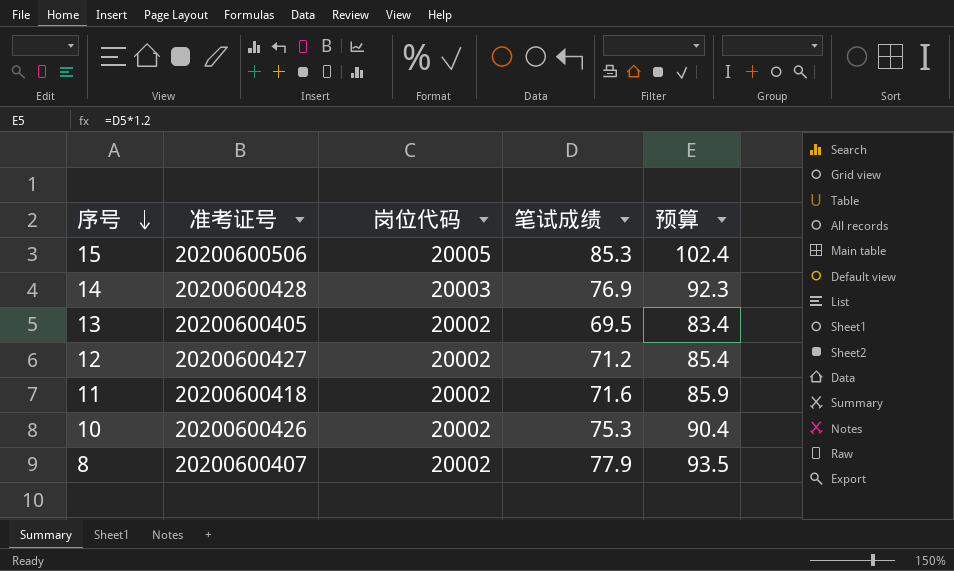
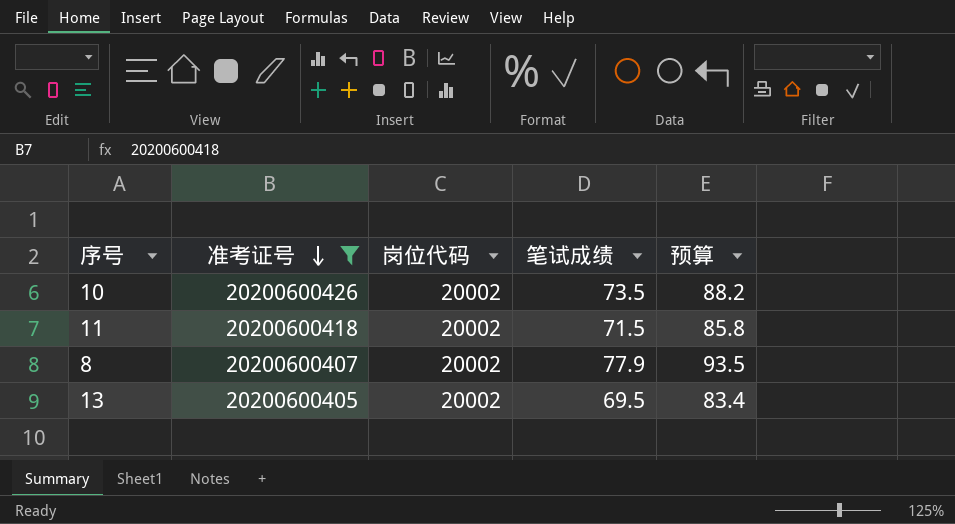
filter: none -> 准考证号 <= 20200600426
row order: 序号 descending -> 准考证号 descending
10 | 笔试成绩: 75.3 -> 73.5
10 | 预算: 90.4 -> 88.2
11 | 笔试成绩: 71.6 -> 71.5
11 | 预算: 85.9 -> 85.8

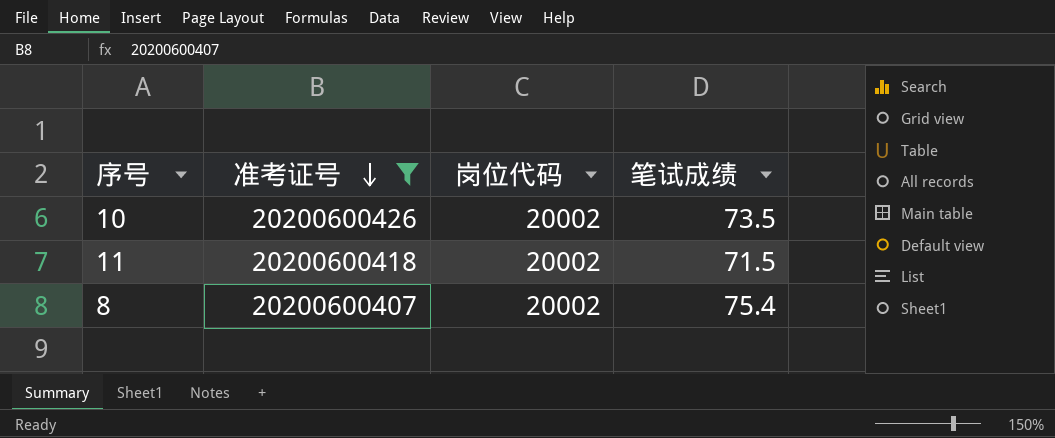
column 预算 | formula: [笔试成绩] * 1.2 -> none
row 13: 20200600405 | 20002 | 69.5 | 83.4 -> none
8 | 笔试成绩: 77.9 -> 75.4

